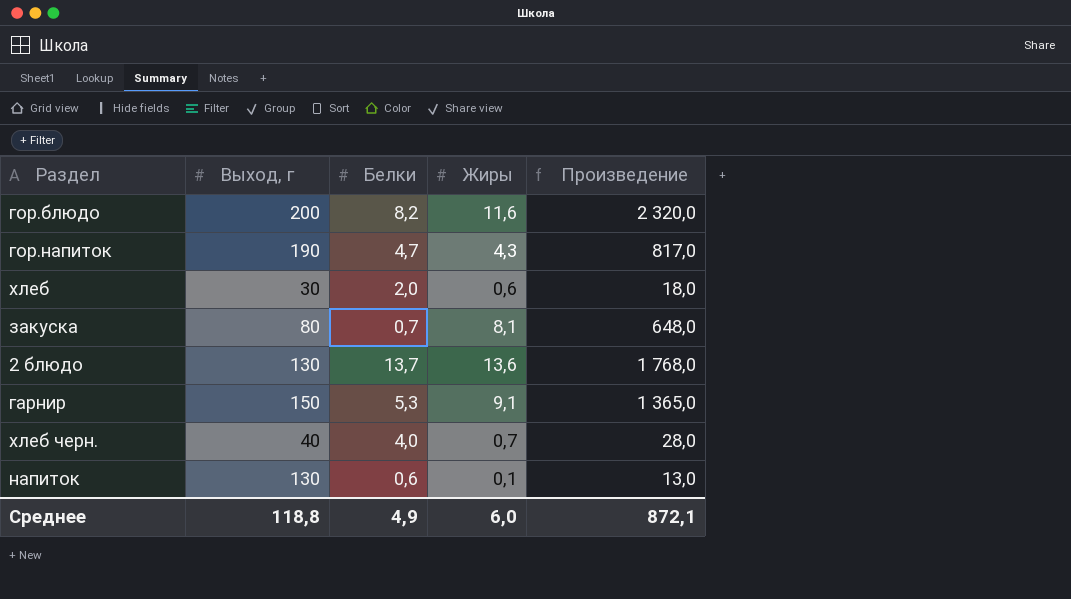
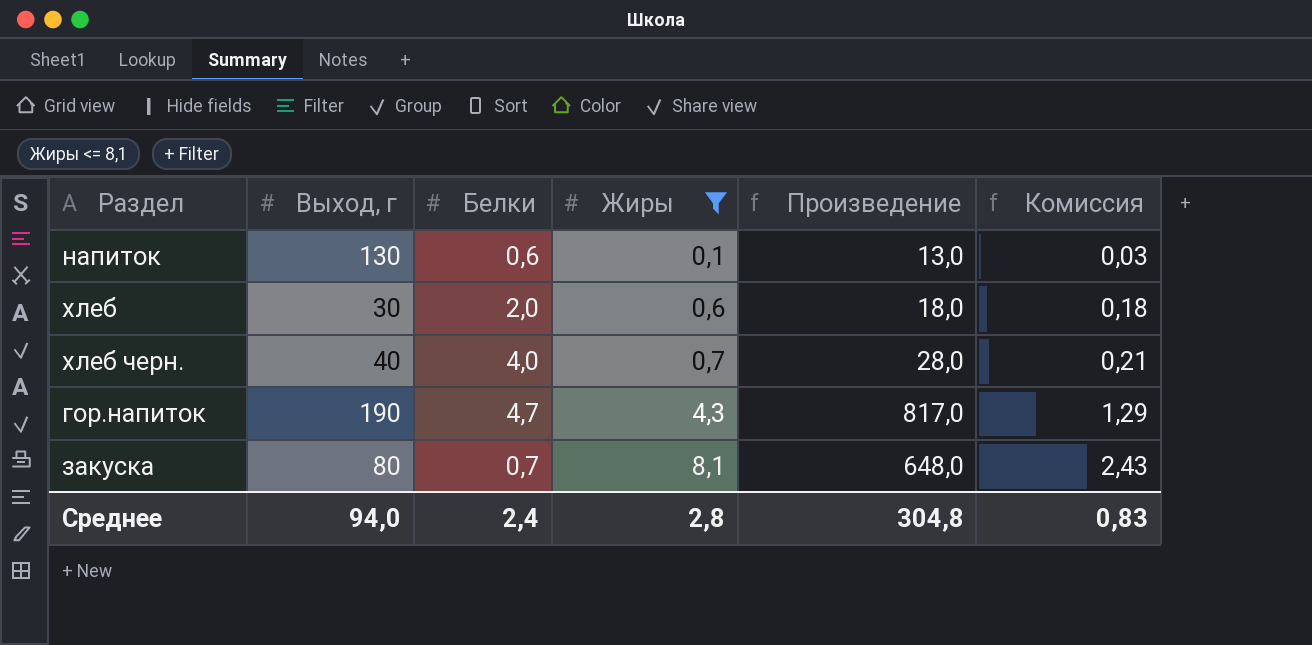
filter: none -> Жиры <= 8,1
row order: none -> Жиры ascending
column Комиссия | formula: none -> [Жиры] * 0,3
Среднее | Выход, г: 118,8 -> 94,0
Среднее | Белки: 4,9 -> 2,4
Среднее | Жиры: 6,0 -> 2,8
Среднее | Произведение: 872,1 -> 304,8

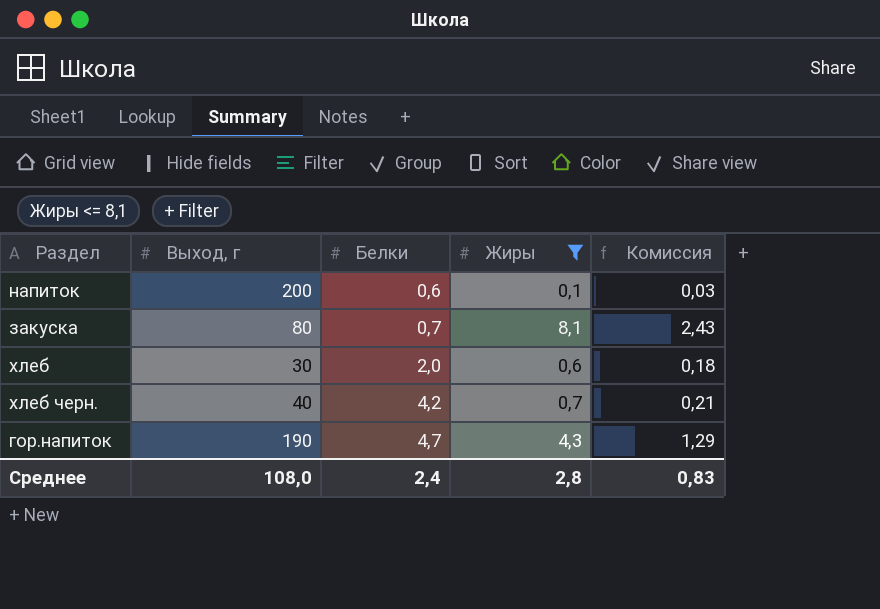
row order: Жиры ascending -> Белки ascending
column Произведение | formula: [Выход, г] * [Жиры] -> none
напиток | Выход, г: 130 -> 200
хлеб черн. | Белки: 4,0 -> 4,2
Среднее | Выход, г: 94,0 -> 108,0

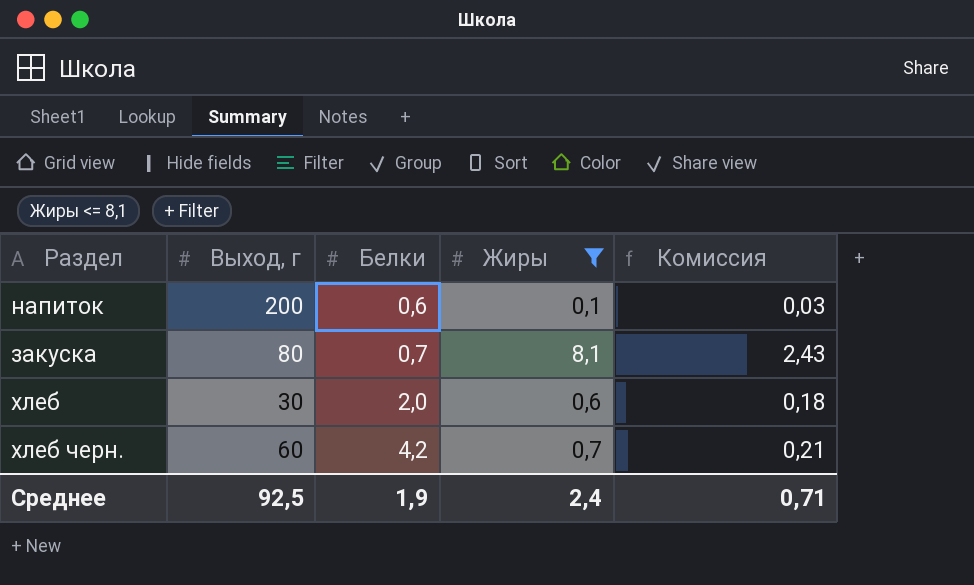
row гор.напиток: 190 | 4,7 | 4,3 | 1,29 -> none
хлеб черн. | Выход, г: 40 -> 60
Среднее | Выход, г: 108,0 -> 92,5
Среднее | Белки: 2,4 -> 1,9
Среднее | Жиры: 2,8 -> 2,4
Среднее | Комиссия: 0,83 -> 0,71

